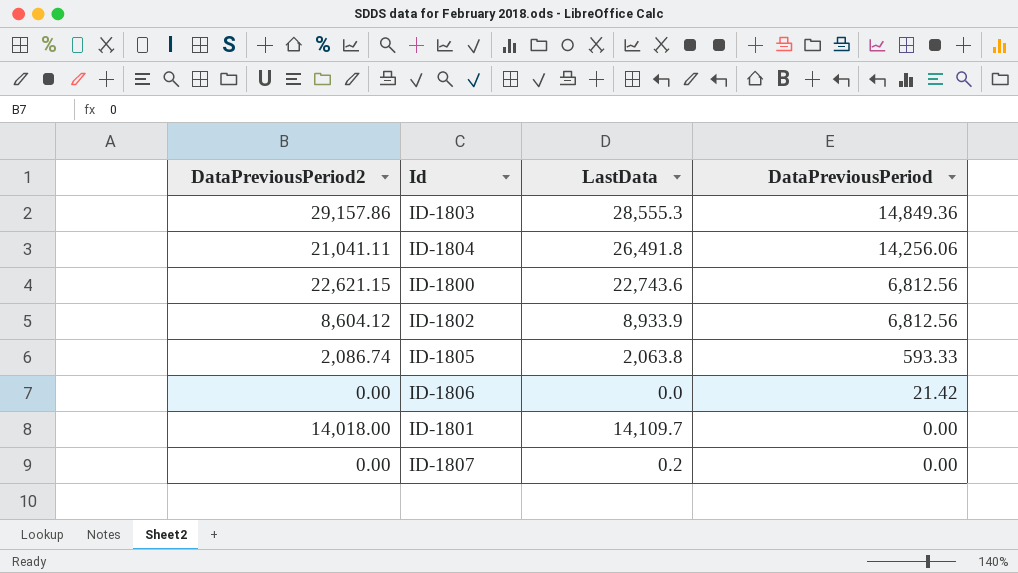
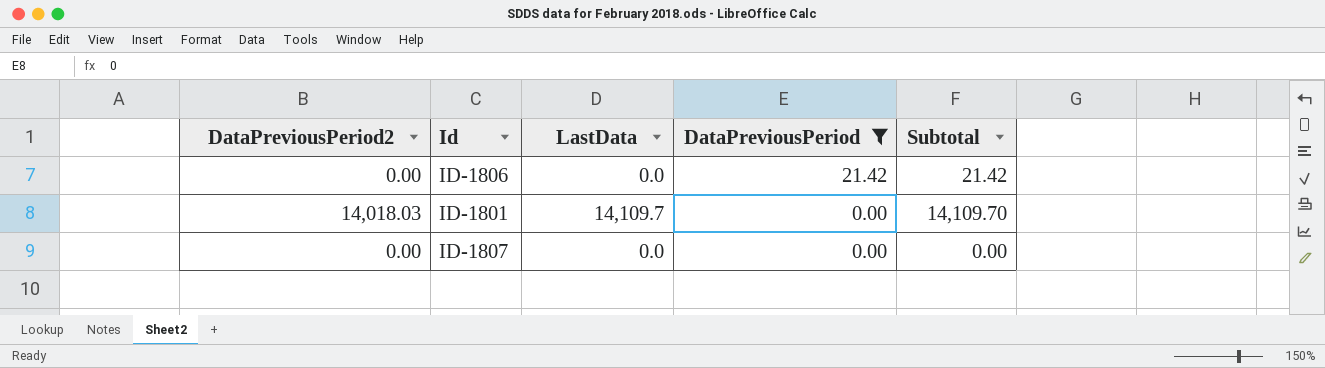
filter: none -> DataPreviousPeriod <= 21.42
column Subtotal | formula: none -> [LastData] + [DataPreviousPeriod]
ID-1801 | DataPreviousPeriod2: 14,018.00 -> 14,018.03
ID-1807 | LastData: 0.2 -> 0.0

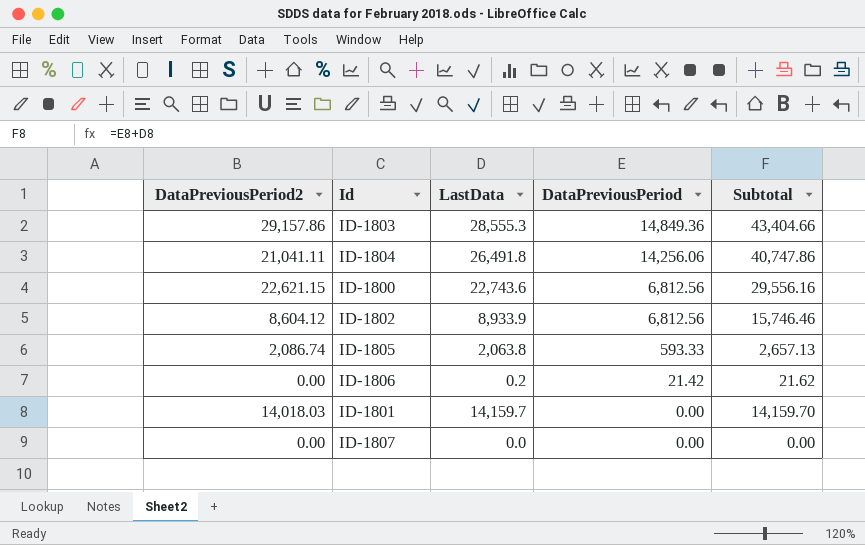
filter: DataPreviousPeriod <= 21.42 -> none
ID-1806 | LastData: 0.0 -> 0.2
ID-1806 | Subtotal: 21.42 -> 21.62
ID-1801 | LastData: 14,109.7 -> 14,159.7
ID-1801 | Subtotal: 14,109.70 -> 14,159.70

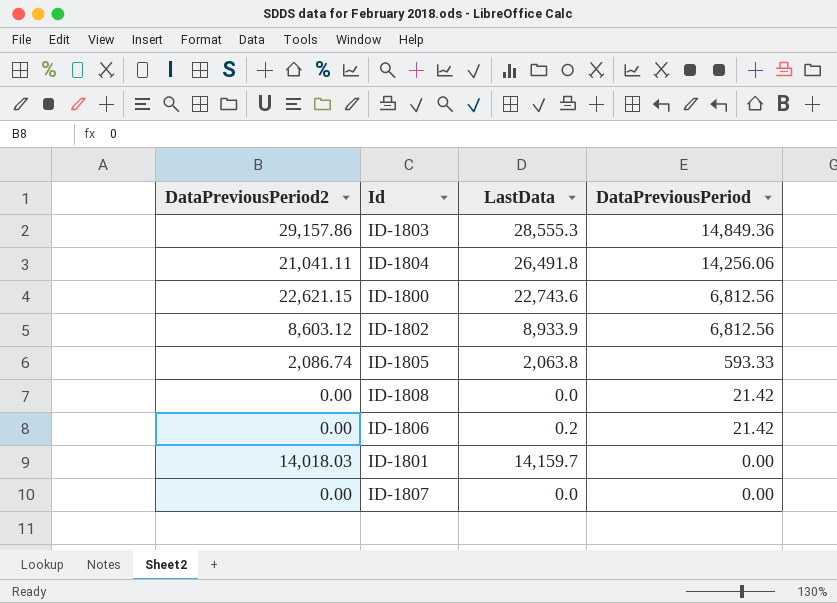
column Subtotal | formula: [LastData] + [DataPreviousPeriod] -> none
ID-1802 | DataPreviousPeriod2: 8,604.12 -> 8,603.12
row ID-1808: none -> 0.00 | 0.0 | 21.42

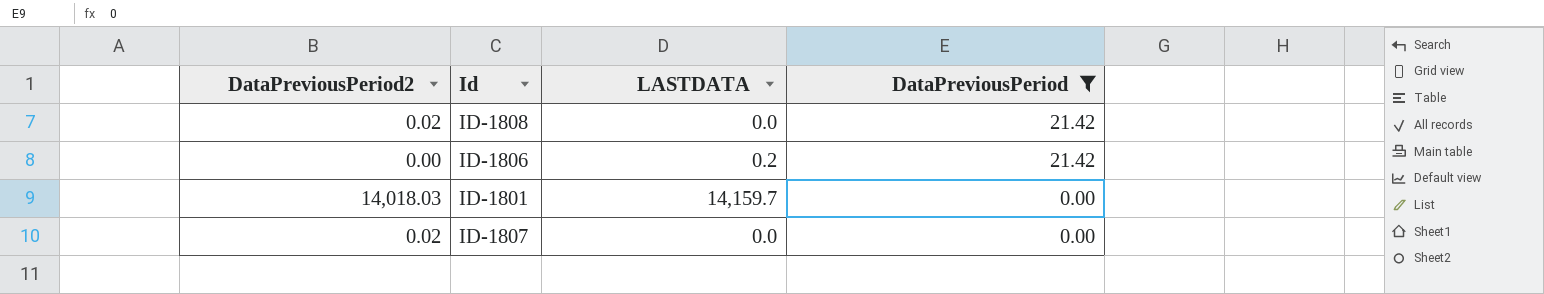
filter: none -> DataPreviousPeriod <= 21.42
column name: LastData -> LASTDATA
ID-1808 | DataPreviousPeriod2: 0.00 -> 0.02
ID-1807 | DataPreviousPeriod2: 0.00 -> 0.02

